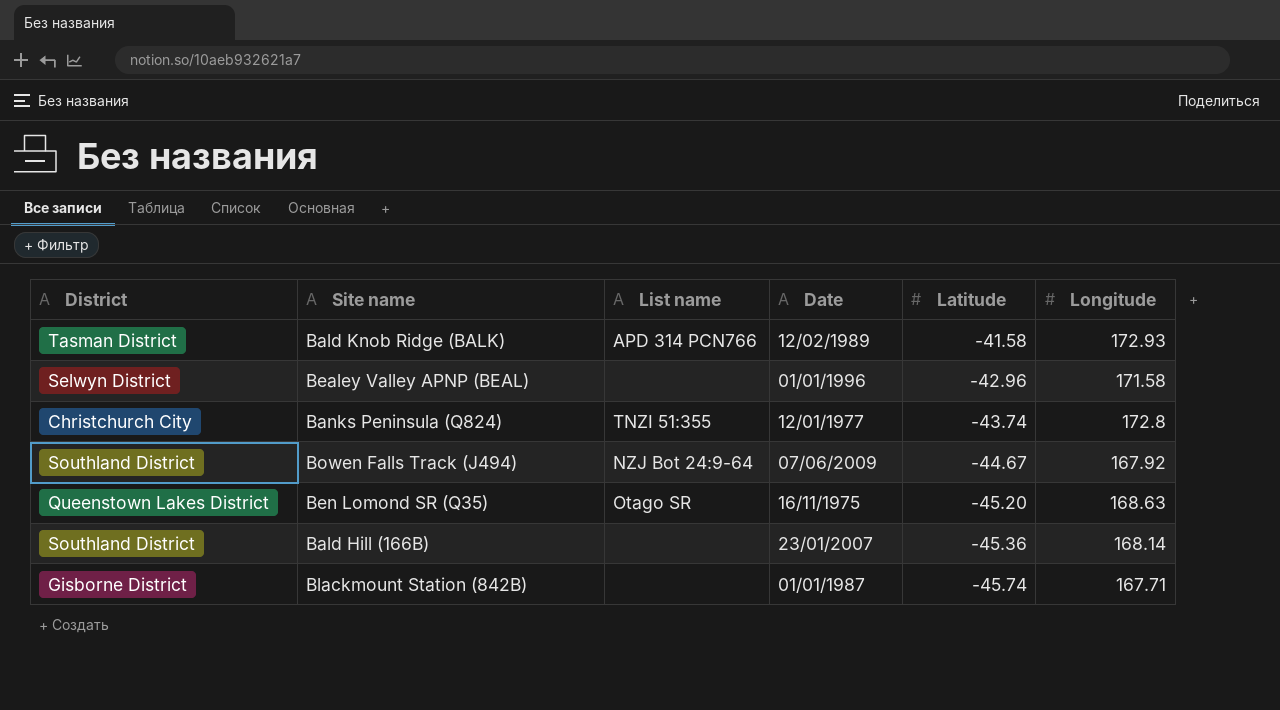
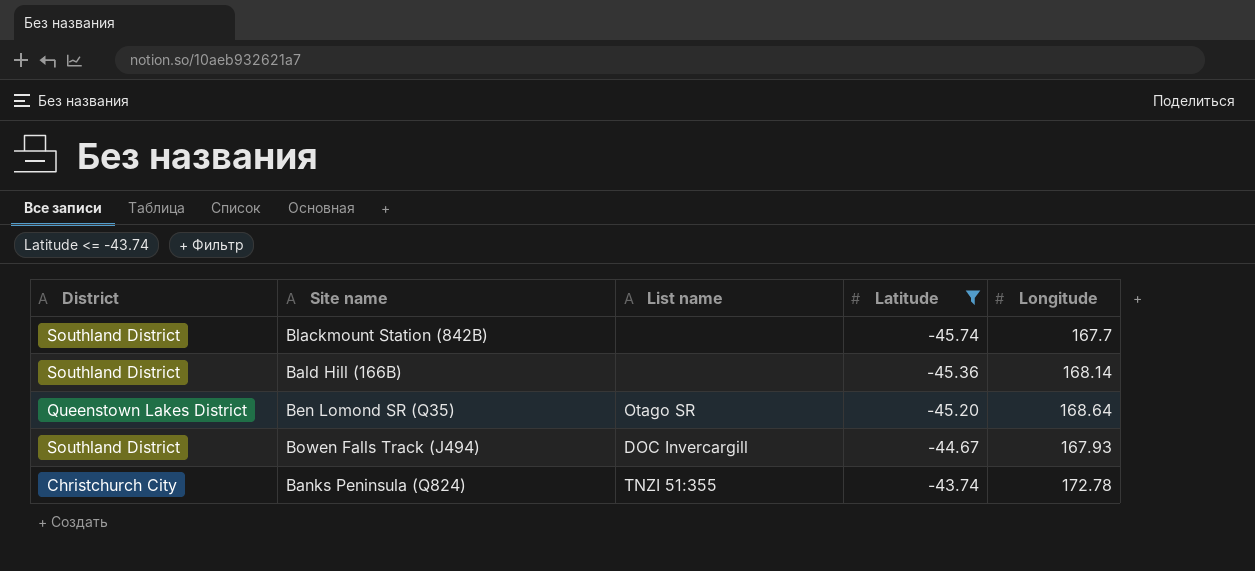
filter: none -> Latitude <= -43.74
row order: Latitude descending -> Latitude ascending
column Date | position: 4 -> none
Blackmount Station (842B) | District: Gisborne District -> Southland District
Blackmount Station (842B) | Longitude: 167.71 -> 167.7
Ben Lomond SR (Q35) | Longitude: 168.63 -> 168.64
Bowen Falls Track (J494) | List name: NZJ Bot 24:9-64 -> DOC Invercargill
Bowen Falls Track (J494) | Longitude: 167.92 -> 167.93
Banks Peninsula (Q824) | Longitude: 172.8 -> 172.78

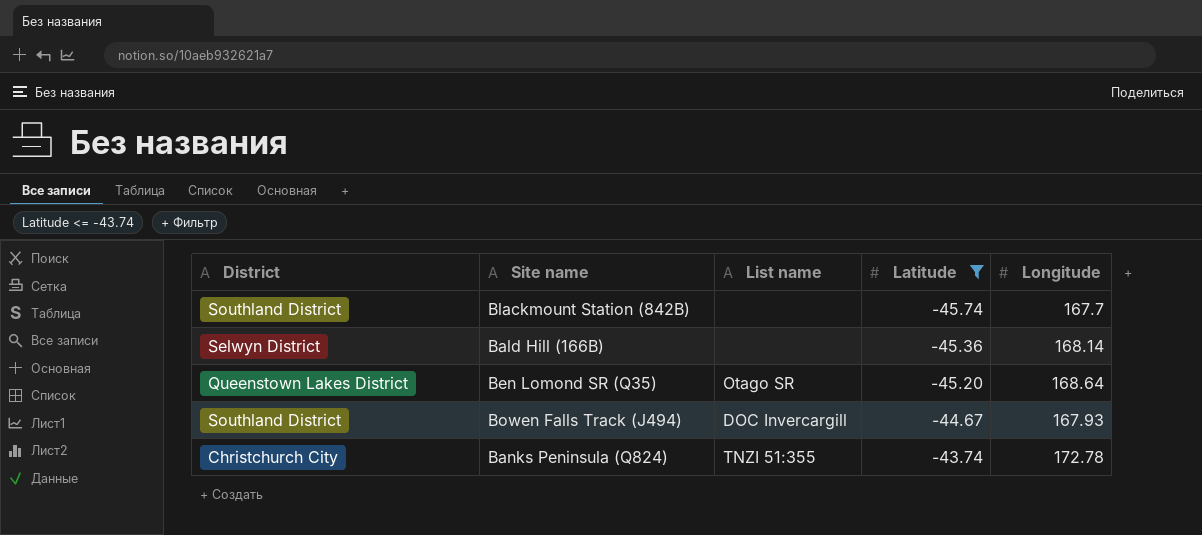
Bald Hill (166B) | District: Southland District -> Selwyn District

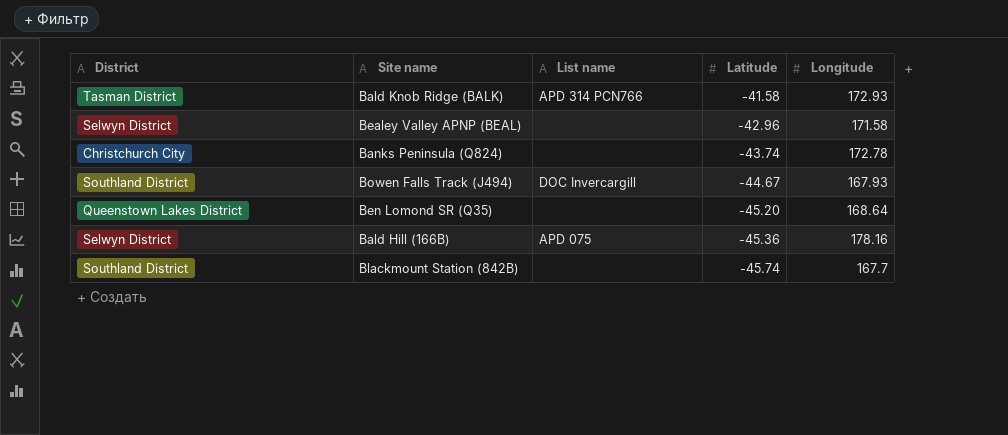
filter: Latitude <= -43.74 -> none
row order: Latitude ascending -> Latitude descending
Banks Peninsula (Q824) | List name: TNZI 51:355 -> none
Ben Lomond SR (Q35) | List name: Otago SR -> none
Bald Hill (166B) | List name: none -> APD 075
Bald Hill (166B) | Longitude: 168.14 -> 178.16

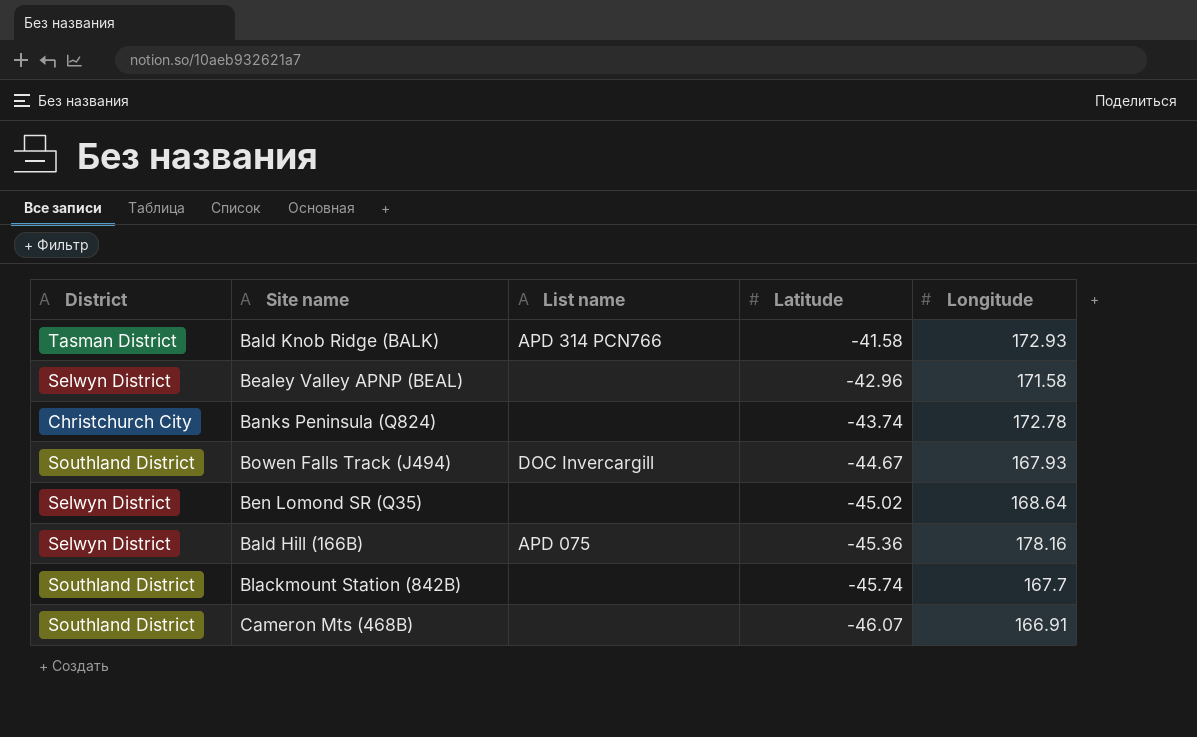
Ben Lomond SR (Q35) | District: Queenstown Lakes District -> Selwyn District
Ben Lomond SR (Q35) | Latitude: -45.20 -> -45.02
row Cameron Mts (468B): none -> Southland District | none | -46.07 | 166.91

